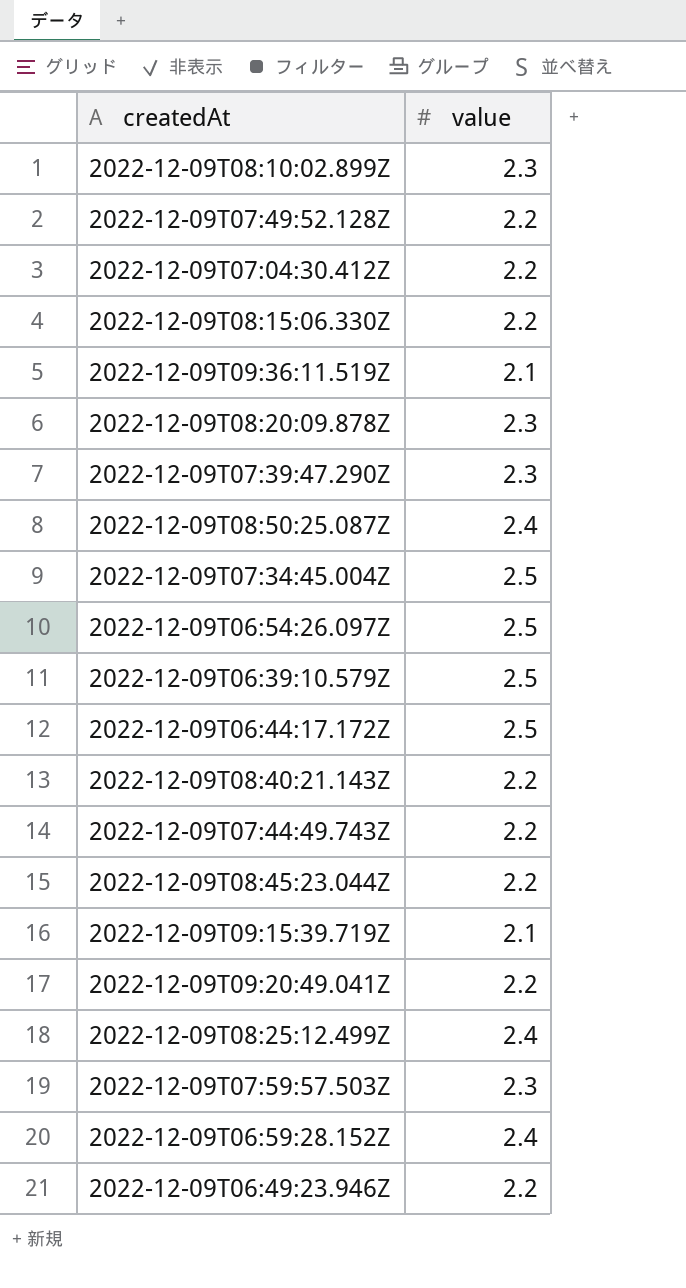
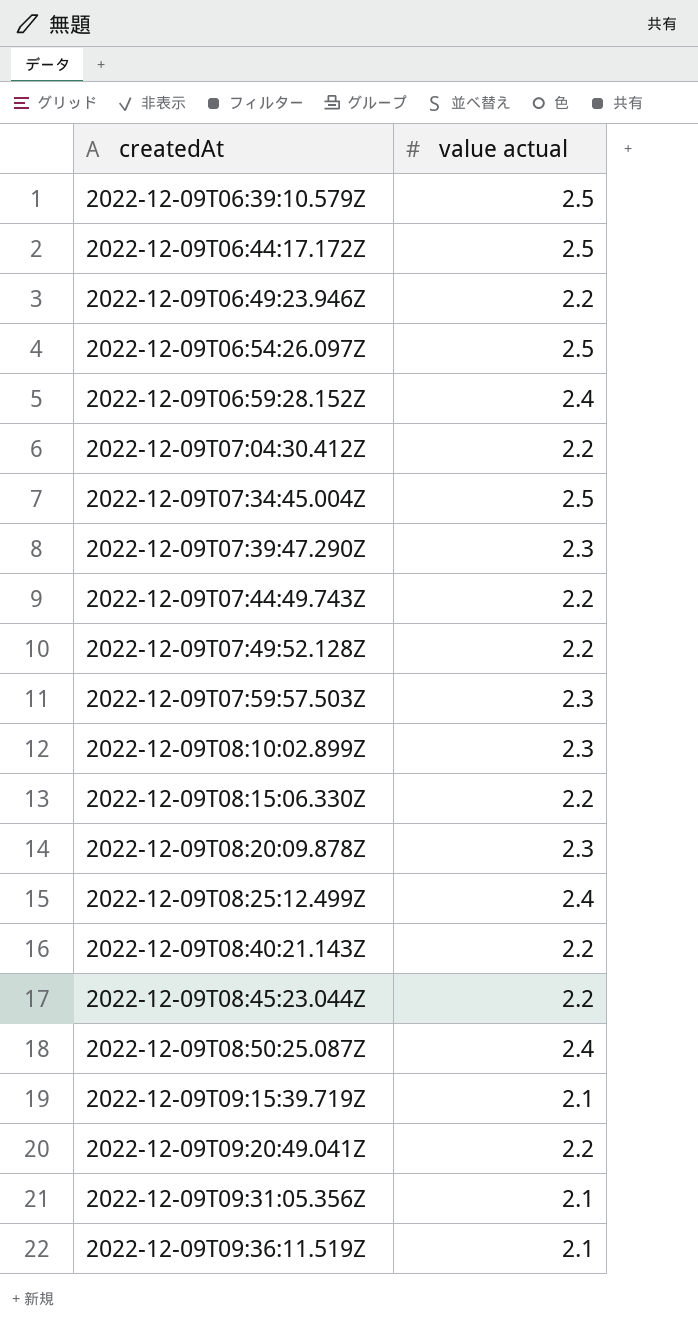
row order: none -> createdAt ascending
column name: value -> value actual
row 2022-12-09T09:31:05.356Z: none -> 2.1

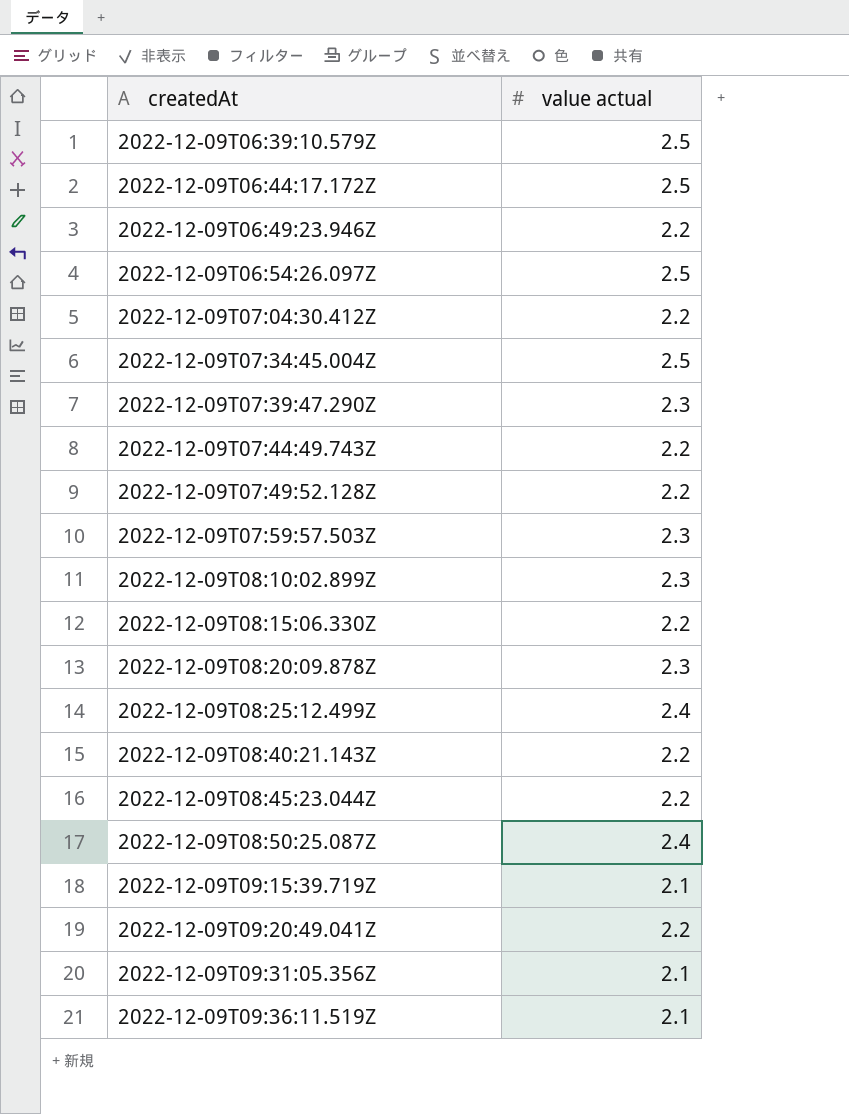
row 2022-12-09T06:59:28.152Z: 2.4 -> none

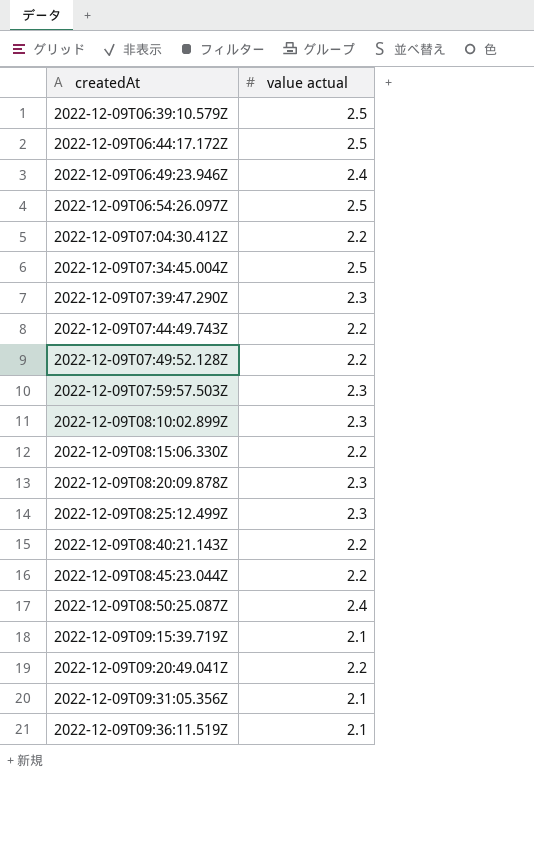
2022-12-09T06:49:23.946Z | value actual: 2.2 -> 2.4
2022-12-09T08:25:12.499Z | value actual: 2.4 -> 2.3

